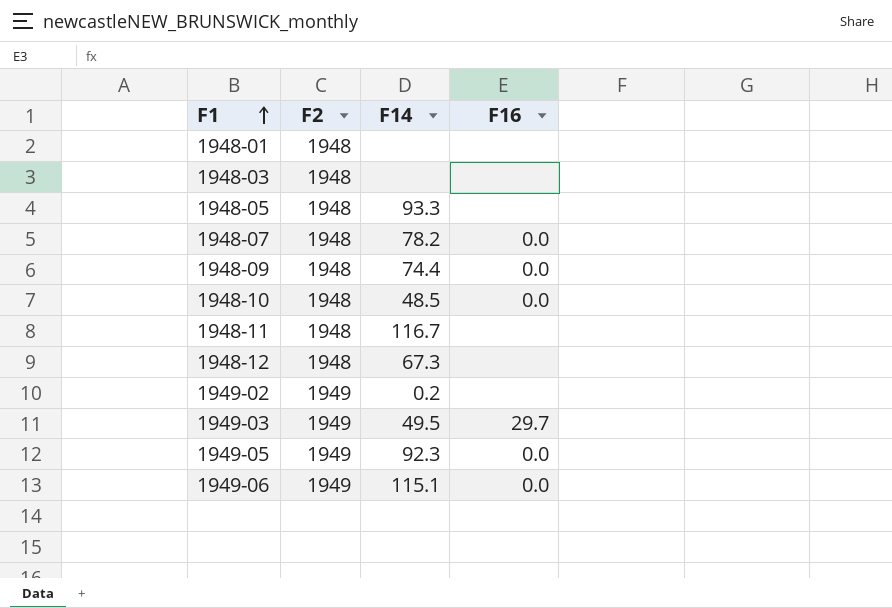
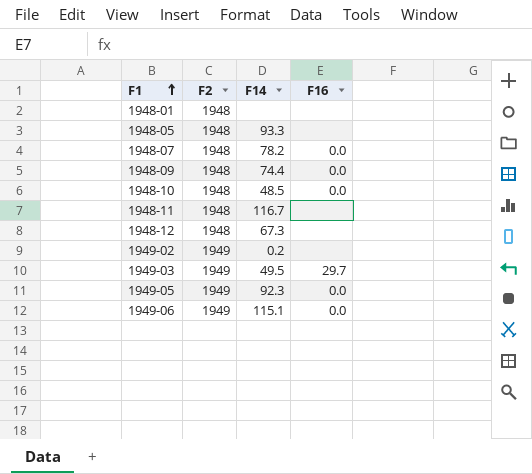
row 1948-03: 1948 | none | none -> none

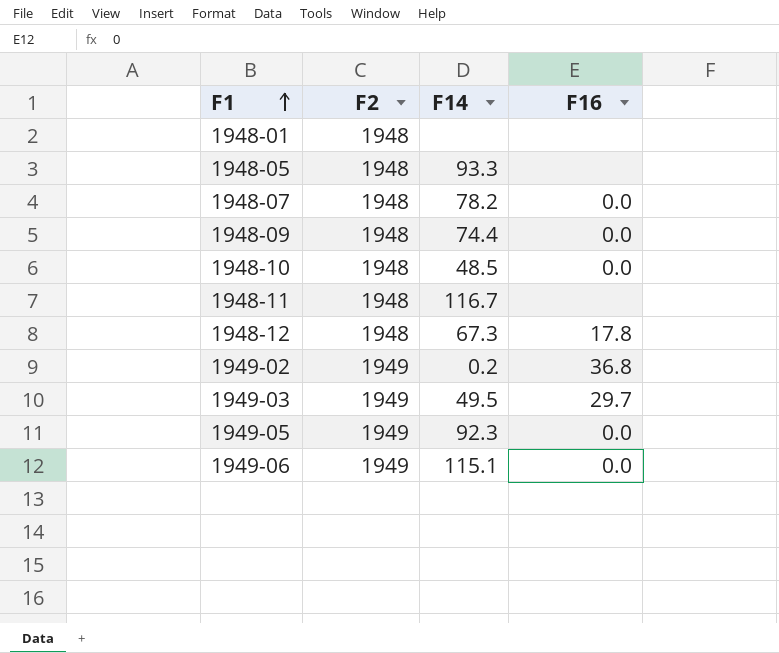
1948-12 | F16: none -> 17.8
1949-02 | F16: none -> 36.8

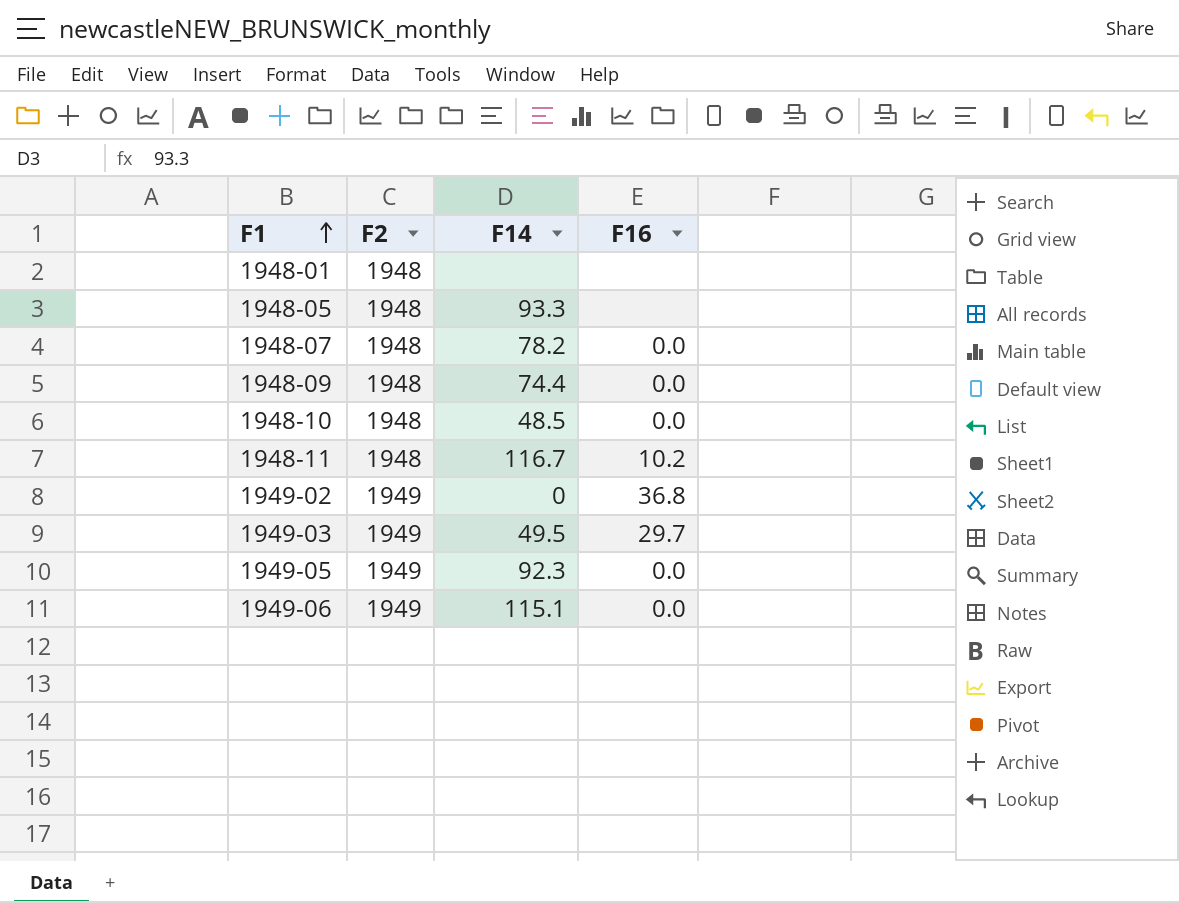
row 1948-12: 1948 | 67.3 | 17.8 -> none
1948-11 | F16: none -> 10.2
1949-02 | F14: 0.2 -> 0

